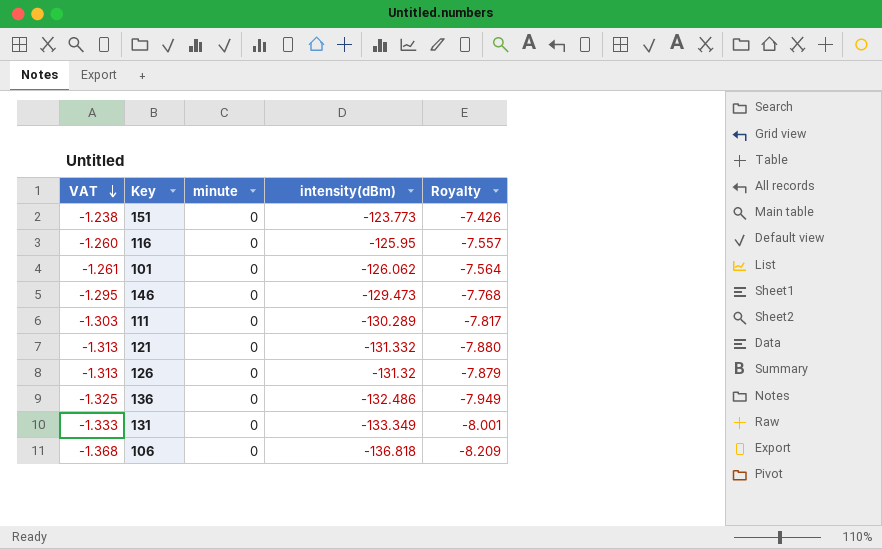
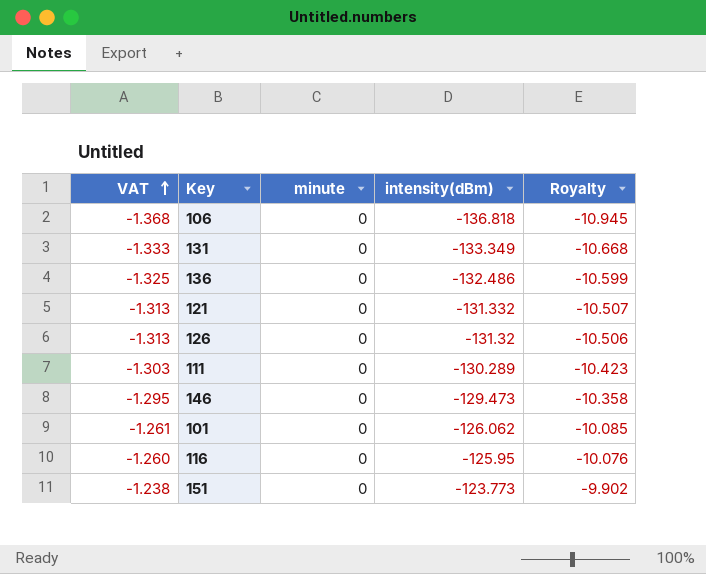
row order: VAT descending -> VAT ascending
column Royalty | formula: [intensity(dBm)] * 0.06 -> [intensity(dBm)] * 0.08

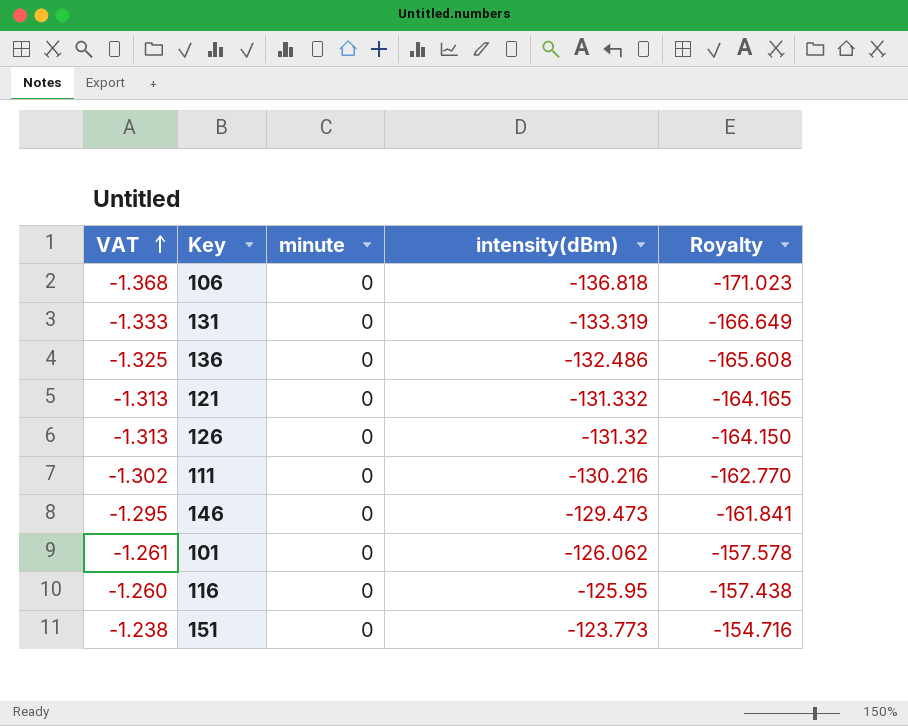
column Royalty | formula: [intensity(dBm)] * 0.08 -> [intensity(dBm)] * 1.25
131 | intensity(dBm): -133.349 -> -133.319
111 | VAT: -1.303 -> -1.302
111 | intensity(dBm): -130.289 -> -130.216

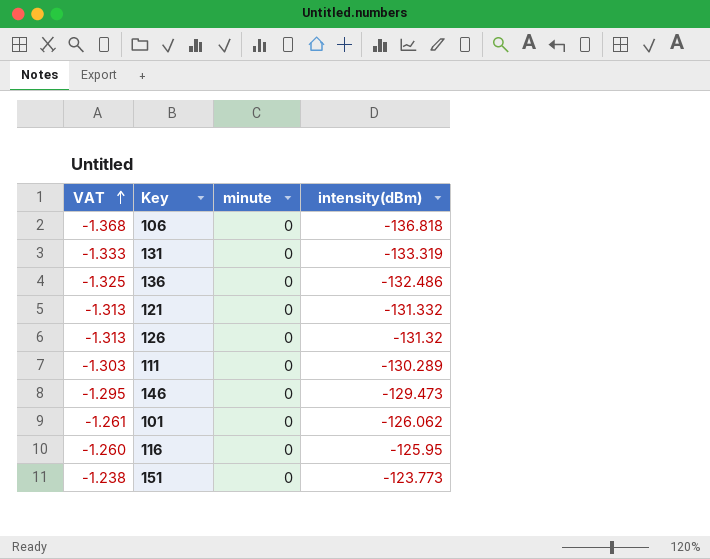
column Royalty | formula: [intensity(dBm)] * 1.25 -> none
111 | VAT: -1.302 -> -1.303
111 | intensity(dBm): -130.216 -> -130.289

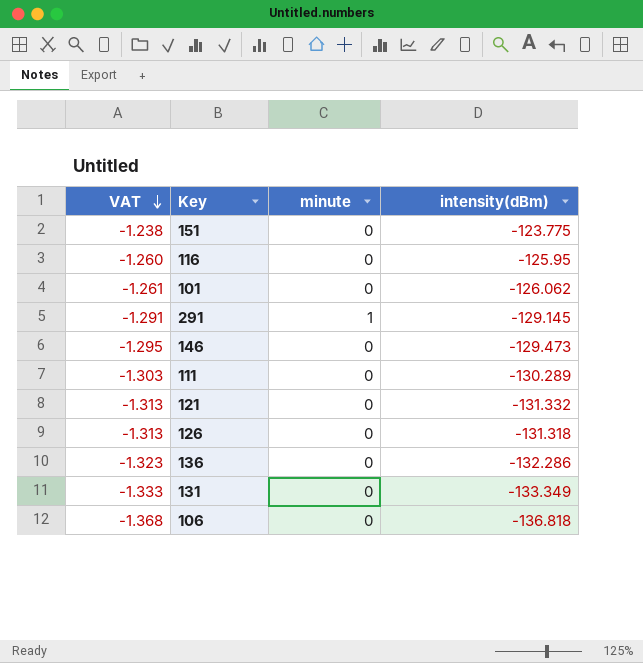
row order: VAT ascending -> VAT descending
151 | intensity(dBm): -123.773 -> -123.775
row 291: none -> -1.291 | 1 | -129.145
126 | intensity(dBm): -131.32 -> -131.318
136 | VAT: -1.325 -> -1.323
136 | intensity(dBm): -132.486 -> -132.286
131 | intensity(dBm): -133.319 -> -133.349

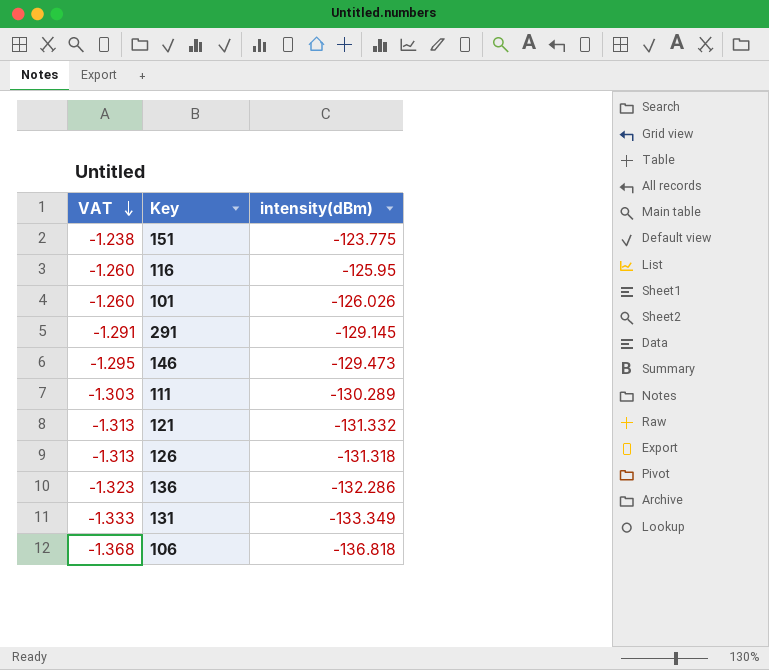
column minute | position: 3 -> none
101 | VAT: -1.261 -> -1.260
101 | intensity(dBm): -126.062 -> -126.026

